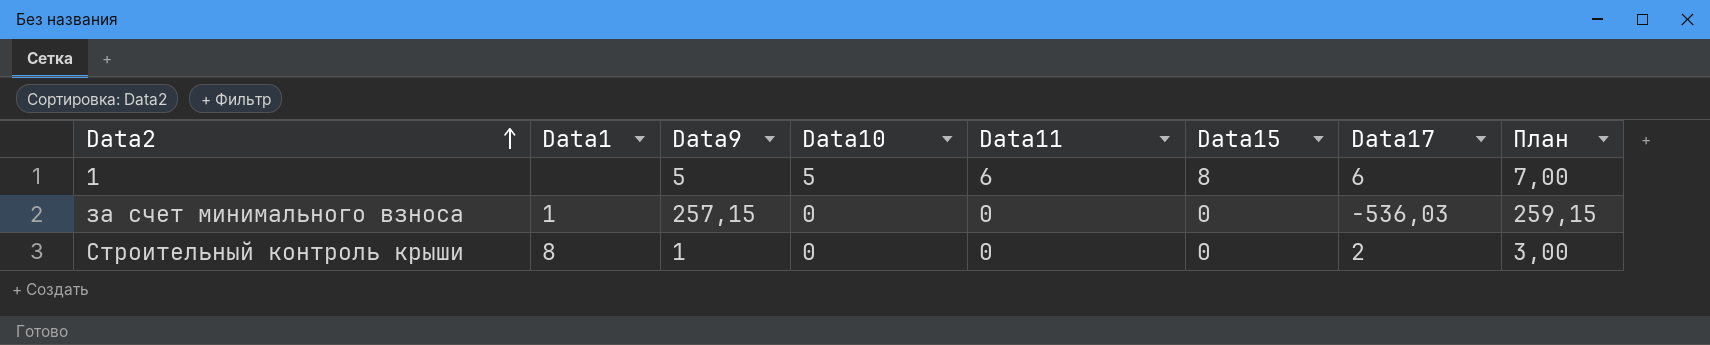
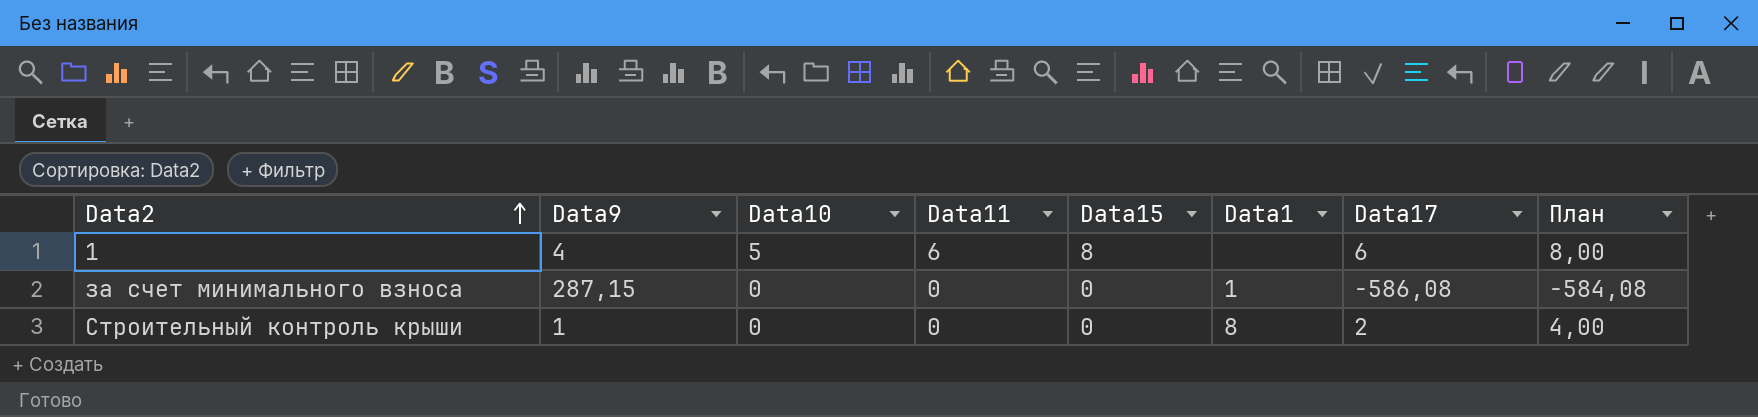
column Data1 | position: 2 -> 6
column План | formula: [Data9] + 2 -> [Data17] + 2
1 | Data9: 5 -> 4
за счет минимального взноса | Data9: 257,15 -> 287,15
за счет минимального взноса | Data17: -536,03 -> -586,08

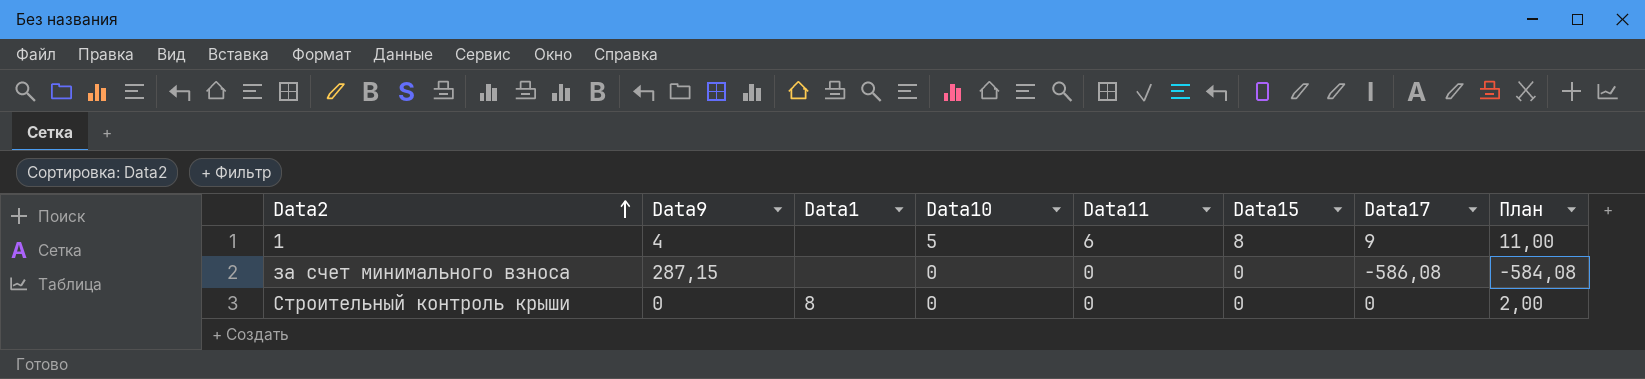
column Data1 | position: 6 -> 3
1 | Data17: 6 -> 9
1 | План: 8,00 -> 11,00
за счет минимального взноса | Data1: 1 -> none
Строительный контроль крыши | Data9: 1 -> 0
Строительный контроль крыши | Data17: 2 -> 0
Строительный контроль крыши | План: 4,00 -> 2,00

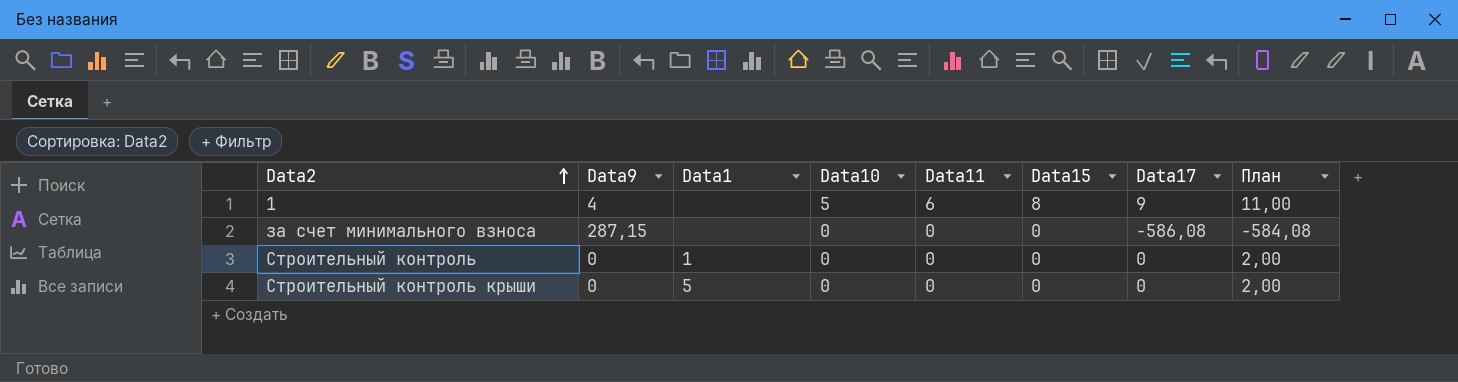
row Строительный контроль: none -> 0 | 1 | 0 | 0 | 0 | 0 | 2,00
Строительный контроль крыши | Data1: 8 -> 5

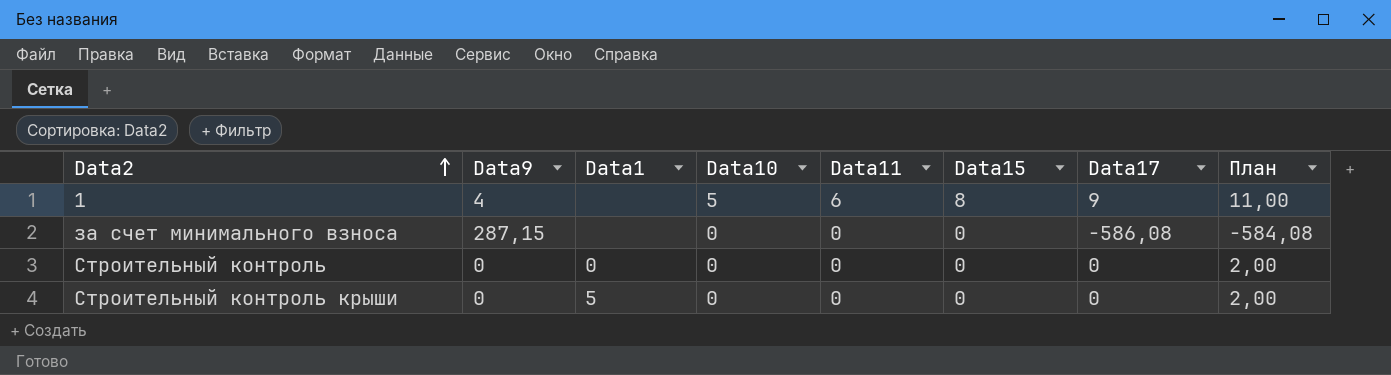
Строительный контроль | Data1: 1 -> 0

